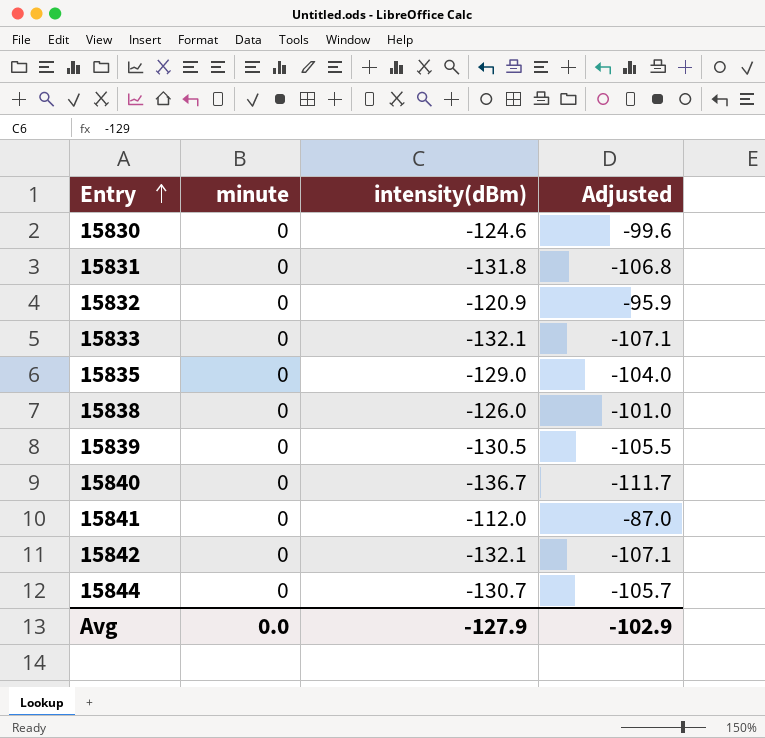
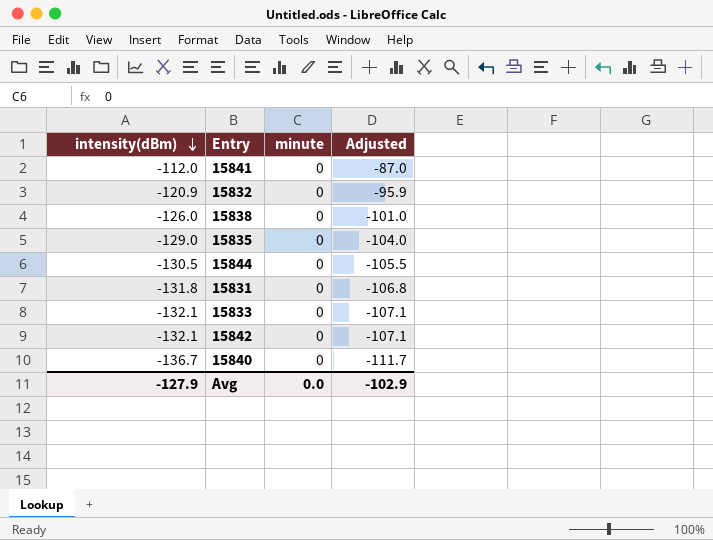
row order: Entry ascending -> intensity(dBm) descending
column intensity(dBm) | position: 3 -> 1
row 15830: 0 | -124.6 | -99.6 -> none
row 15839: 0 | -130.5 | -105.5 -> none
15844 | intensity(dBm): -130.7 -> -130.5
15844 | Adjusted: -105.7 -> -105.5

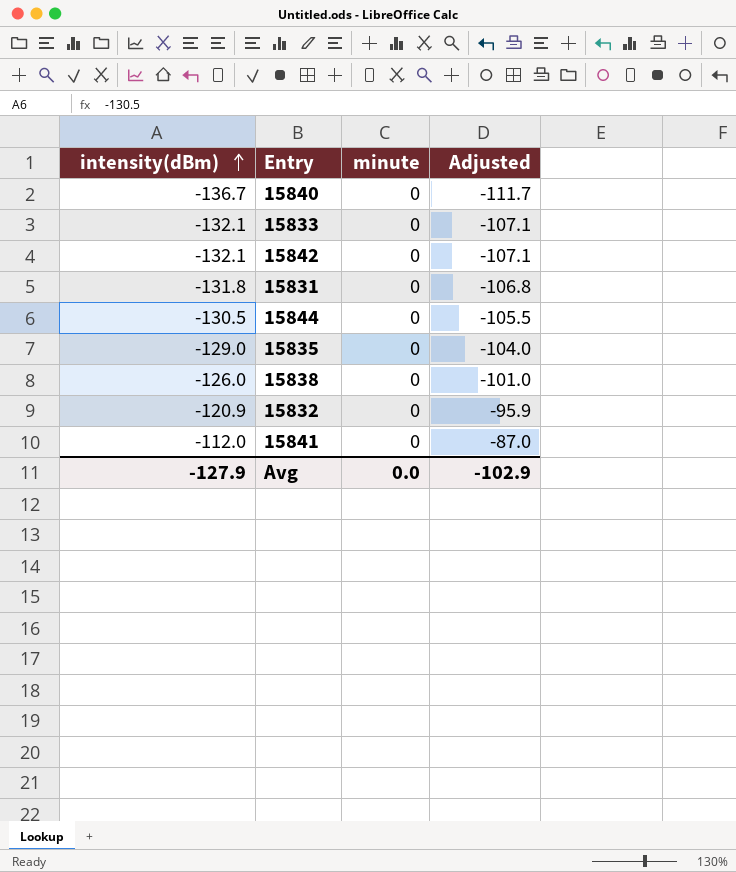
row order: intensity(dBm) descending -> intensity(dBm) ascending

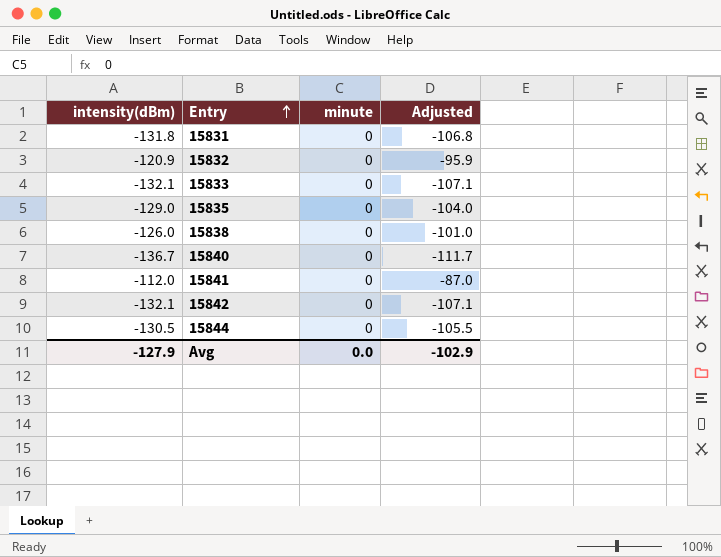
row order: intensity(dBm) ascending -> Entry ascending

